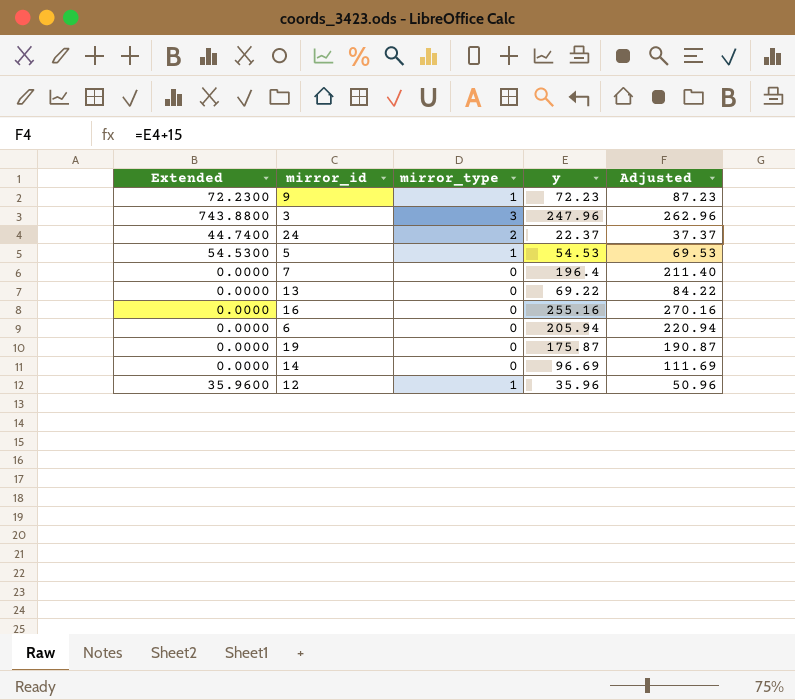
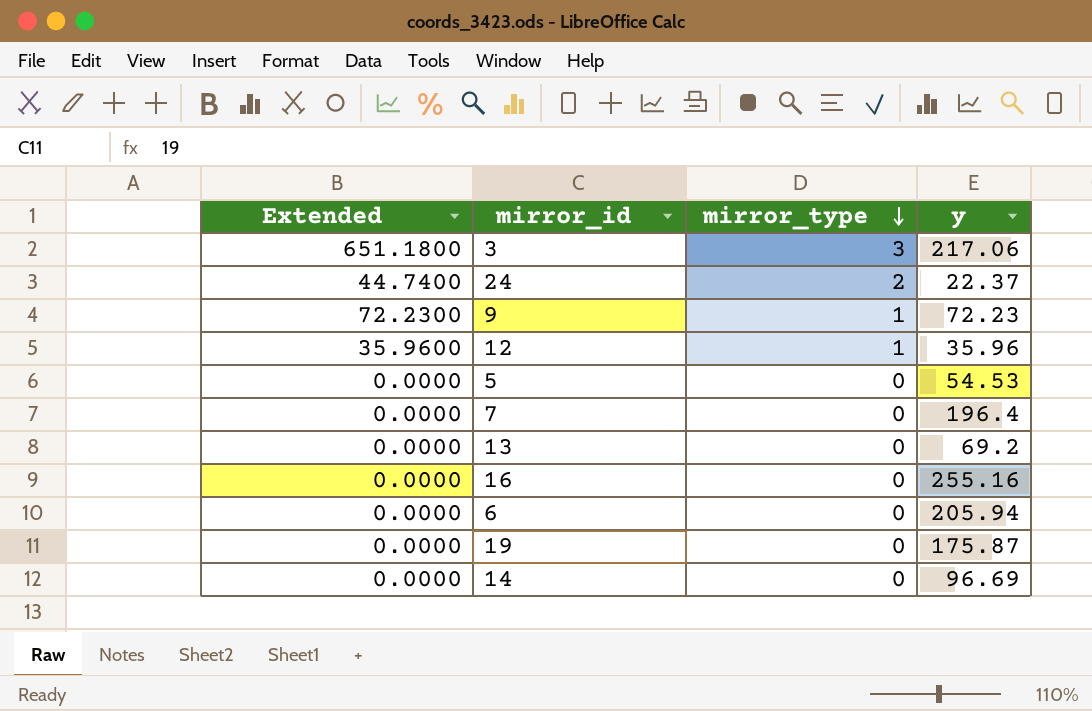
row order: none -> mirror_type descending
column Adjusted | formula: [y] + 15 -> none
3 | Extended: 743.8800 -> 651.1800
3 | y: 247.96 -> 217.06
5 | Extended: 54.5300 -> 0.0000
5 | mirror_type: 1 -> 0
13 | y: 69.22 -> 69.2

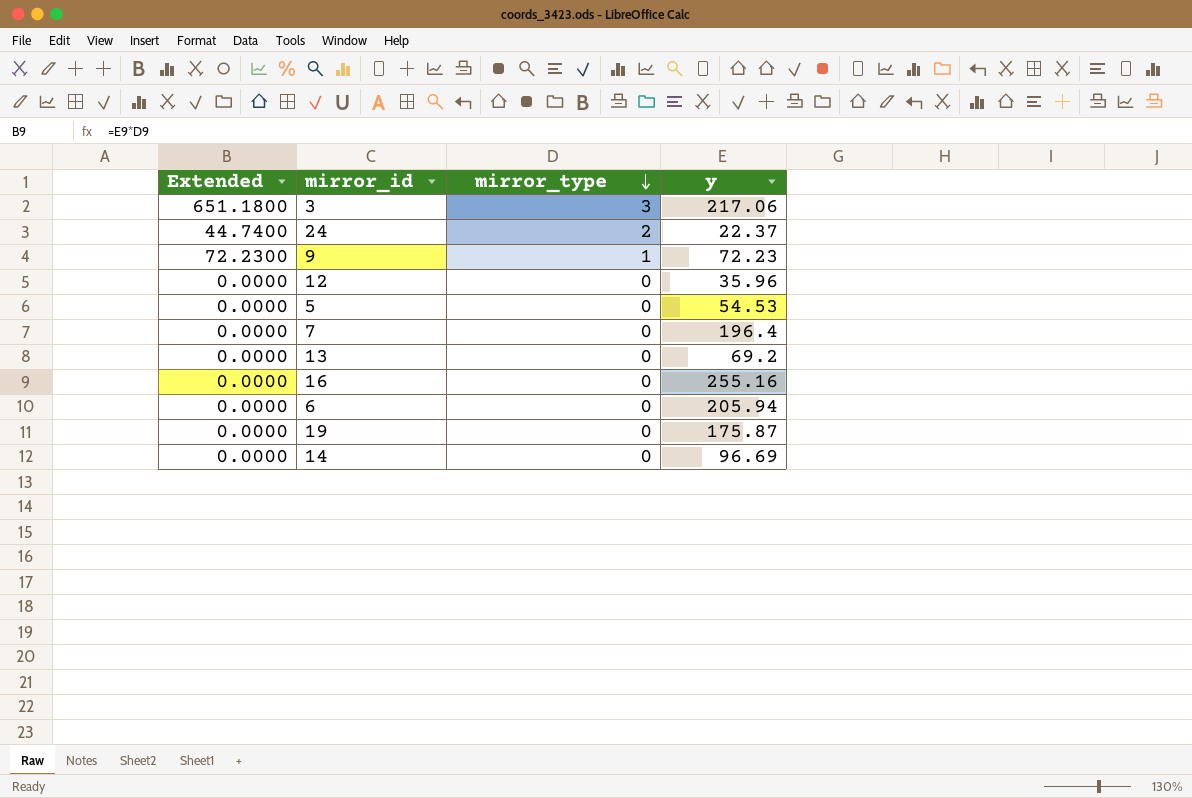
12 | Extended: 35.9600 -> 0.0000
12 | mirror_type: 1 -> 0

